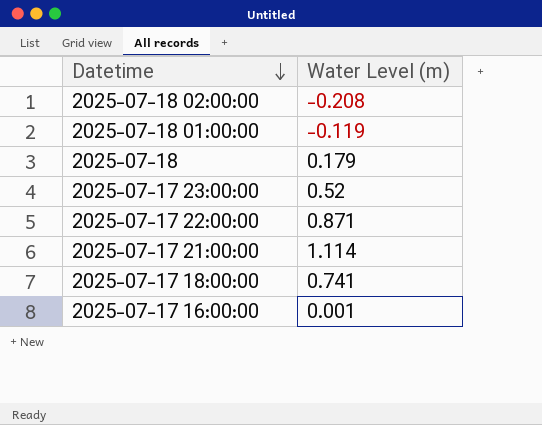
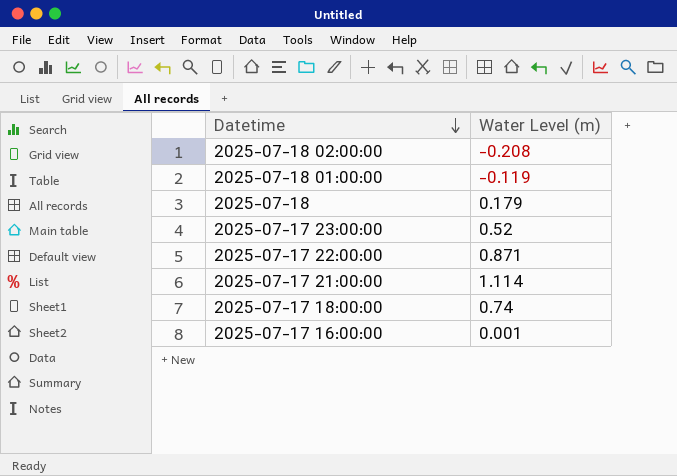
2025-07-17 18:00:00 | Water Level (m): 0.741 -> 0.74

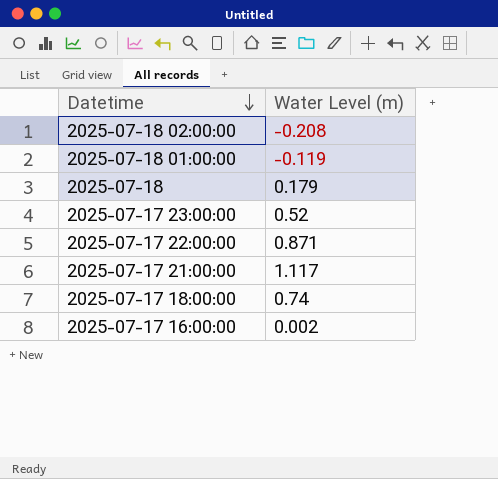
2025-07-17 21:00:00 | Water Level (m): 1.114 -> 1.117
2025-07-17 16:00:00 | Water Level (m): 0.001 -> 0.002

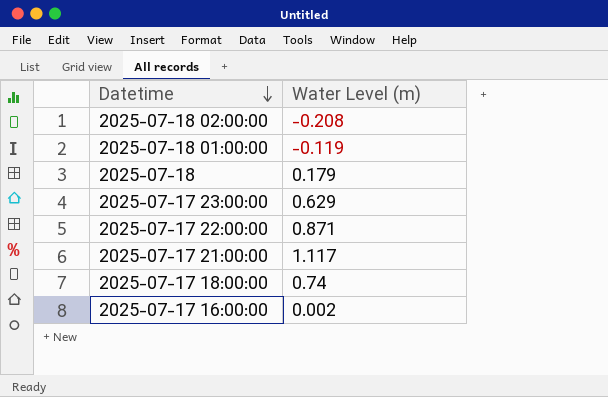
2025-07-17 23:00:00 | Water Level (m): 0.52 -> 0.629

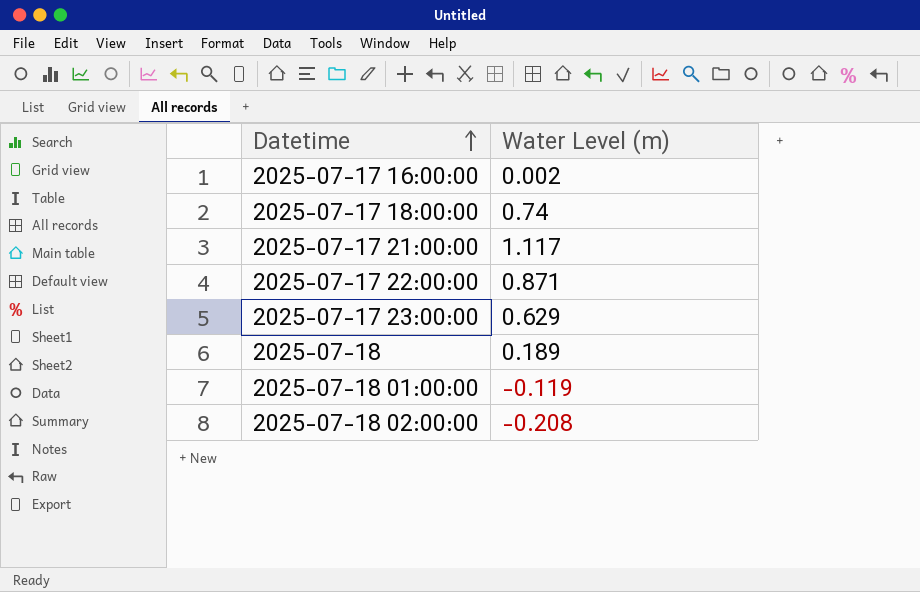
row order: Datetime descending -> Datetime ascending
2025-07-18 | Water Level (m): 0.179 -> 0.189

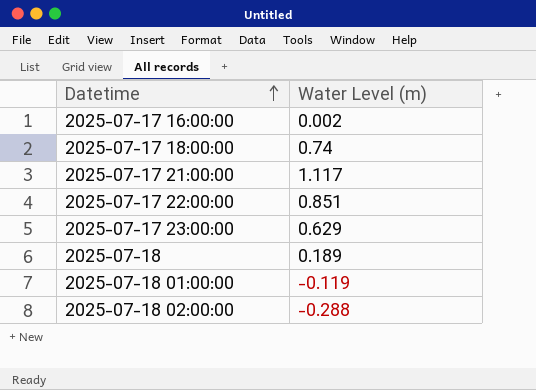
2025-07-17 22:00:00 | Water Level (m): 0.871 -> 0.851
2025-07-18 02:00:00 | Water Level (m): -0.208 -> -0.288

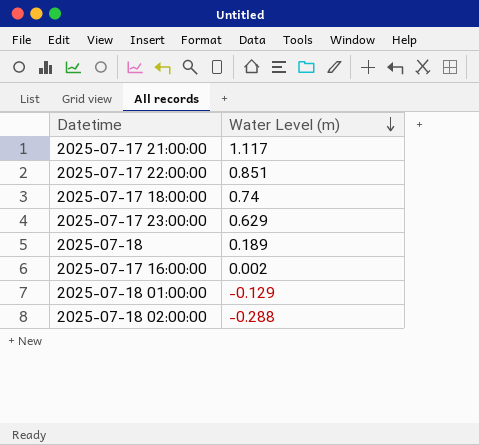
row order: Datetime ascending -> Water Level (m) descending
2025-07-18 01:00:00 | Water Level (m): -0.119 -> -0.129

